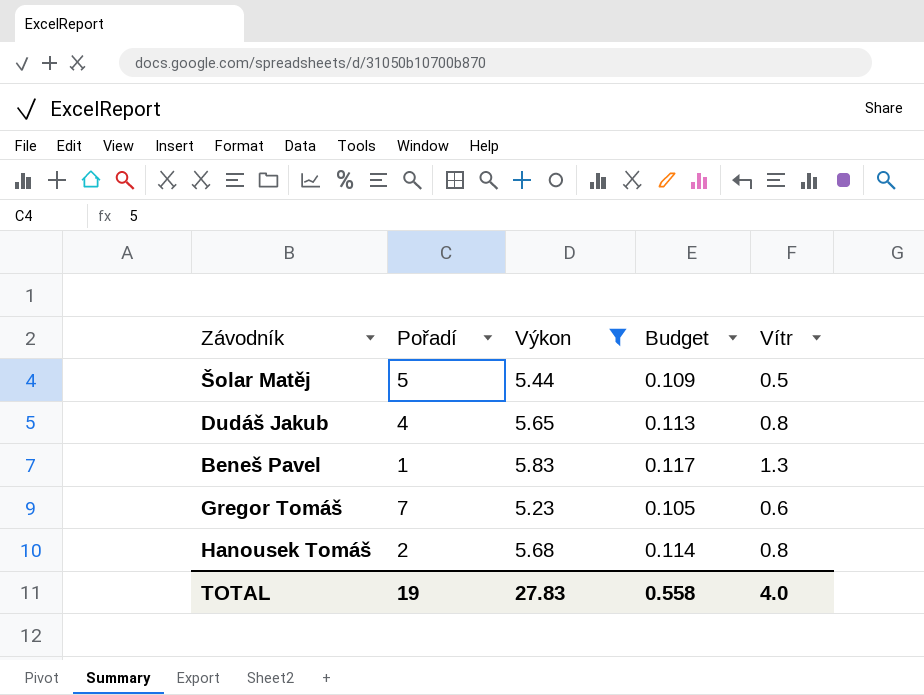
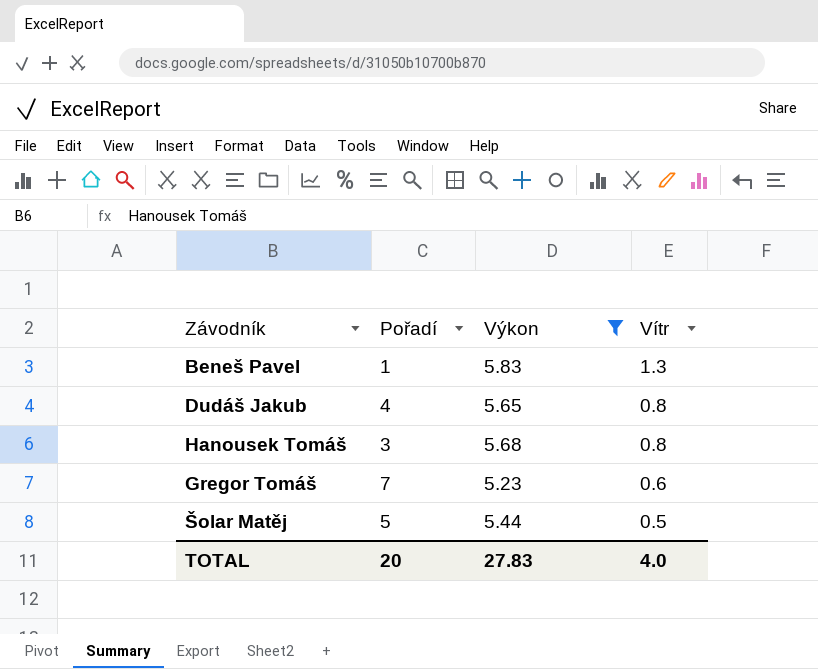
row order: none -> Vítr descending
column Budget | formula: [Výkon] * 0.02 -> none
Hanousek Tomáš | Pořadí: 2 -> 3
TOTAL | Pořadí: 19 -> 20

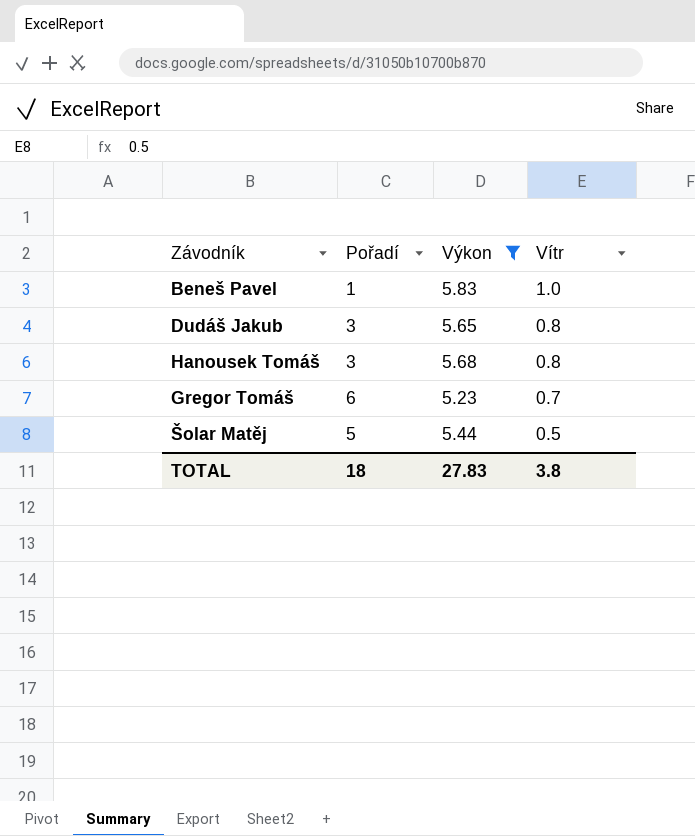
Beneš Pavel | Vítr: 1.3 -> 1.0
Dudáš Jakub | Pořadí: 4 -> 3
Gregor Tomáš | Pořadí: 7 -> 6
Gregor Tomáš | Vítr: 0.6 -> 0.7
TOTAL | Pořadí: 20 -> 18
TOTAL | Vítr: 4.0 -> 3.8

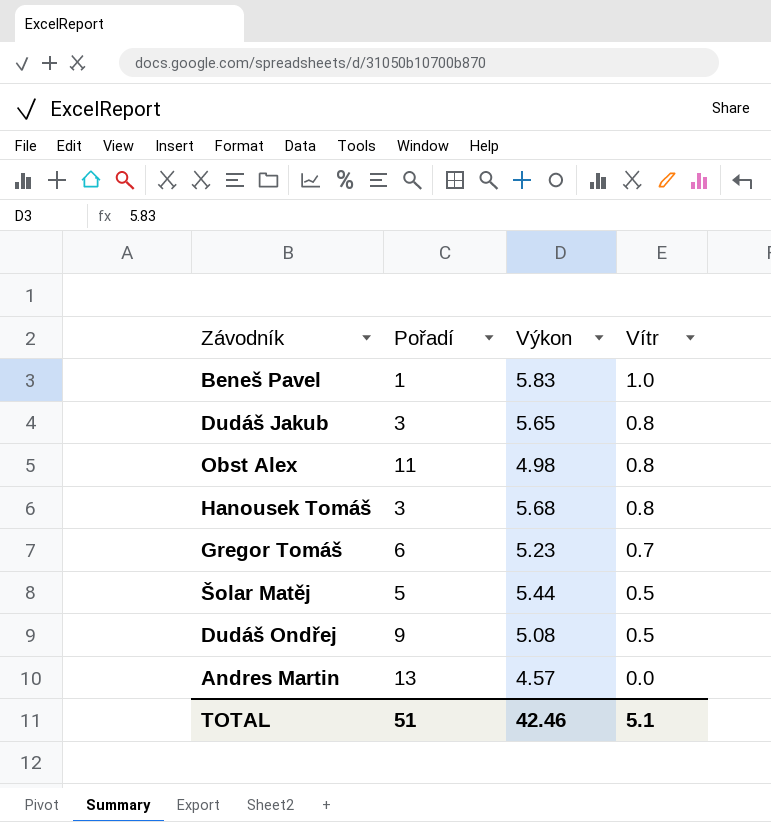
filter: Výkon >= 5.23 -> none
TOTAL | Pořadí: 18 -> 51
TOTAL | Výkon: 27.83 -> 42.46
TOTAL | Vítr: 3.8 -> 5.1

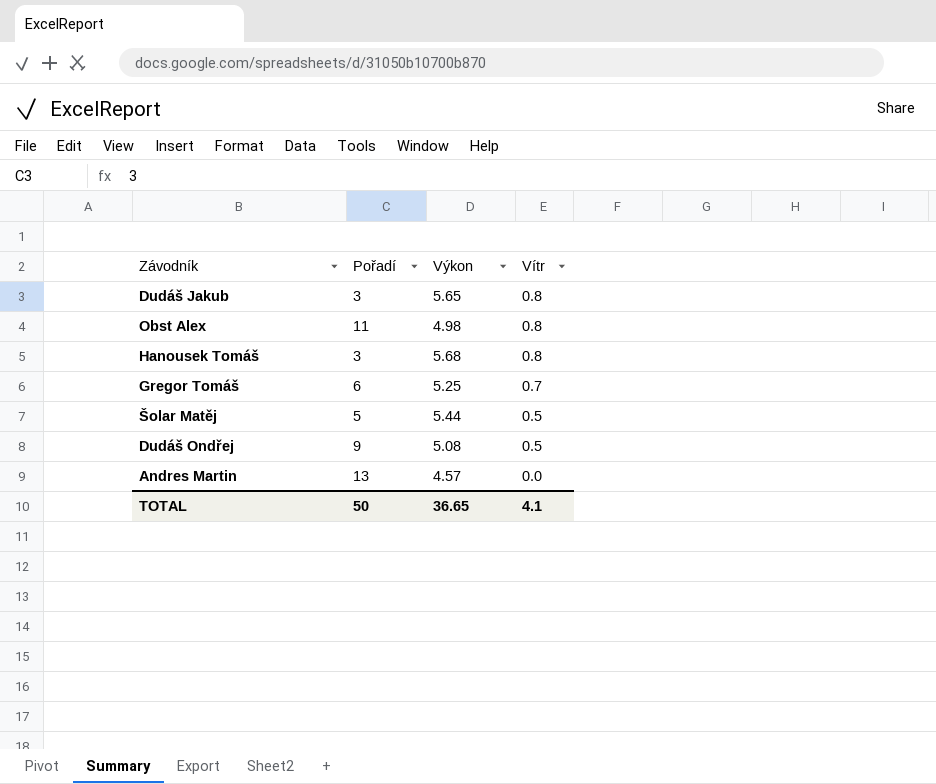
row Beneš Pavel: 1 | 5.83 | 1.0 -> none
Gregor Tomáš | Výkon: 5.23 -> 5.25
TOTAL | Pořadí: 51 -> 50
TOTAL | Výkon: 42.46 -> 36.65
TOTAL | Vítr: 5.1 -> 4.1

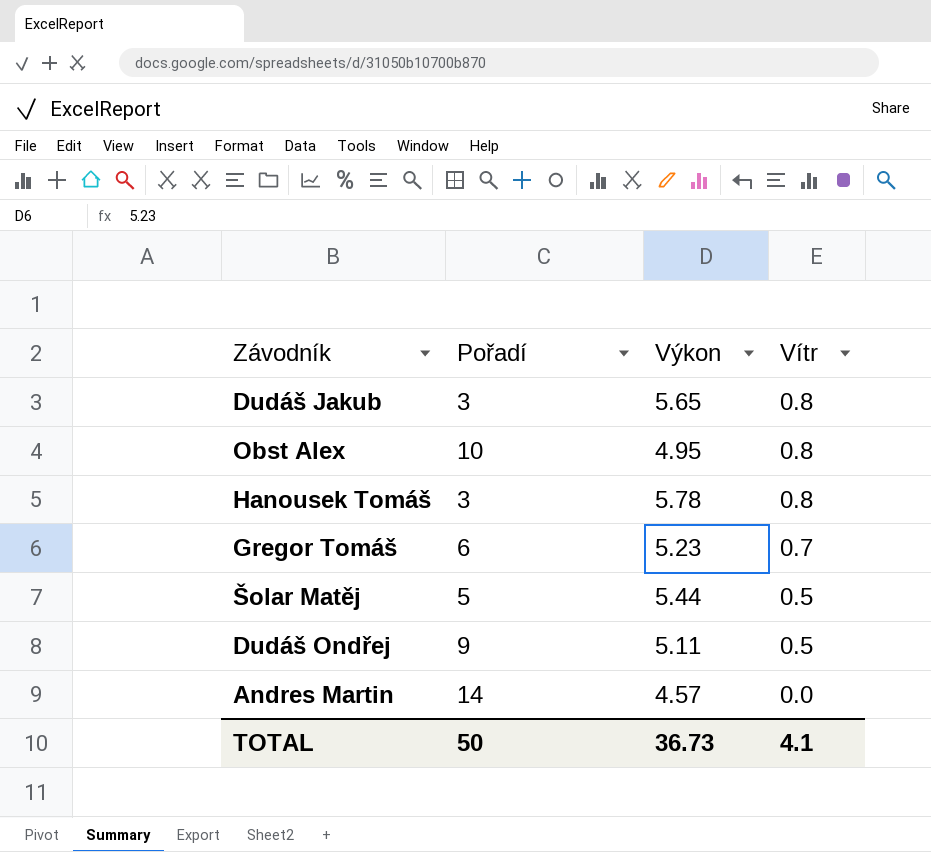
Obst Alex | Pořadí: 11 -> 10
Obst Alex | Výkon: 4.98 -> 4.95
Hanousek Tomáš | Výkon: 5.68 -> 5.78
Gregor Tomáš | Výkon: 5.25 -> 5.23
Dudáš Ondřej | Výkon: 5.08 -> 5.11
Andres Martin | Pořadí: 13 -> 14
TOTAL | Výkon: 36.65 -> 36.73

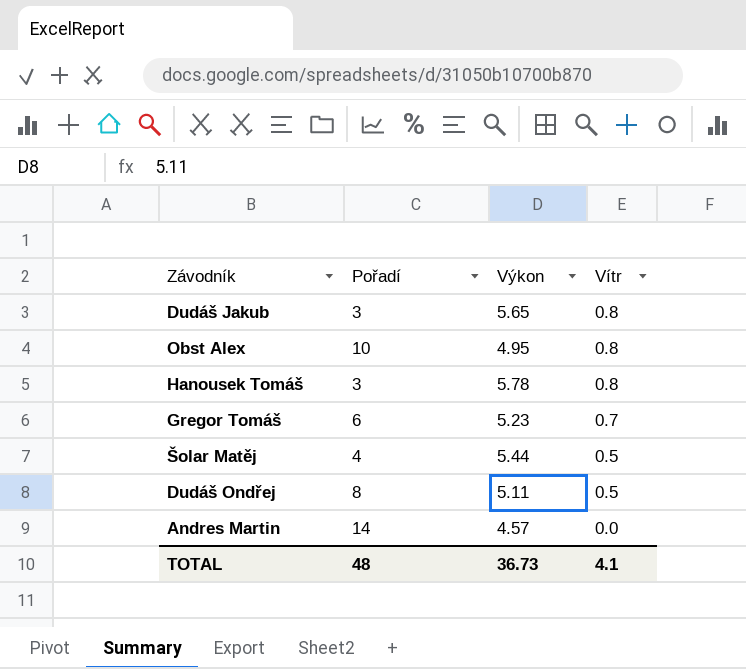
Šolar Matěj | Pořadí: 5 -> 4
Dudáš Ondřej | Pořadí: 9 -> 8
TOTAL | Pořadí: 50 -> 48

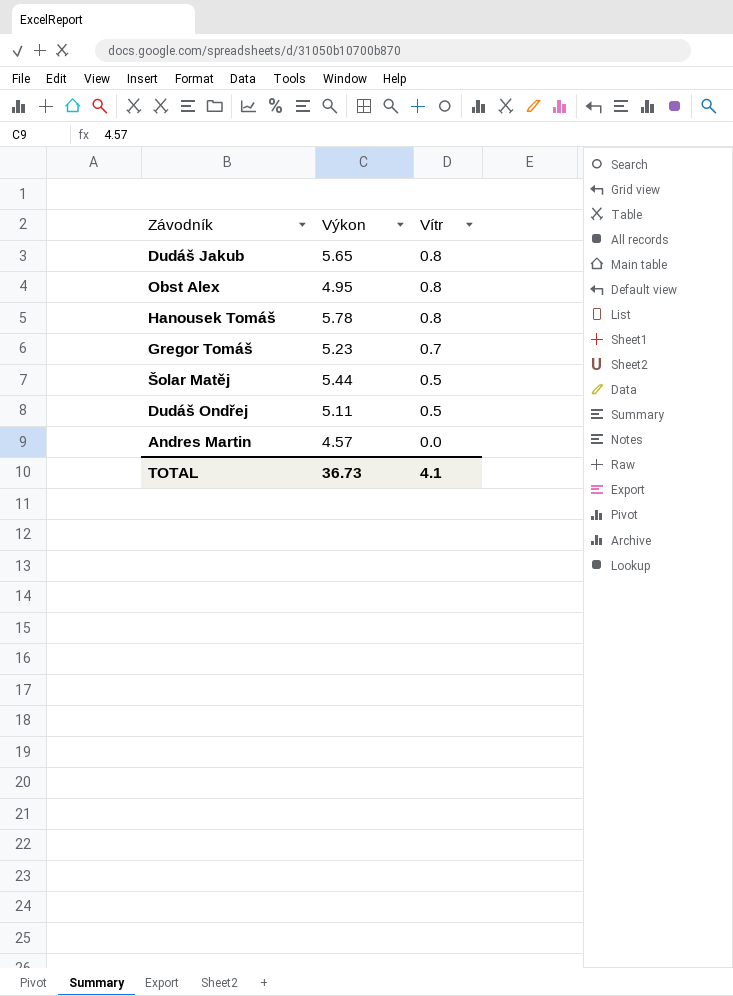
column Pořadí | position: 2 -> none

